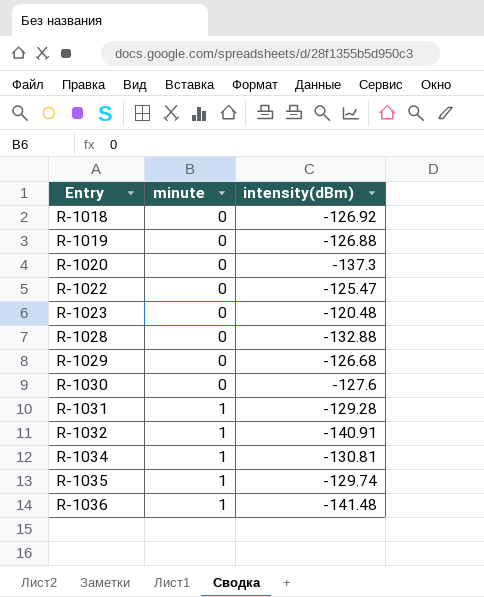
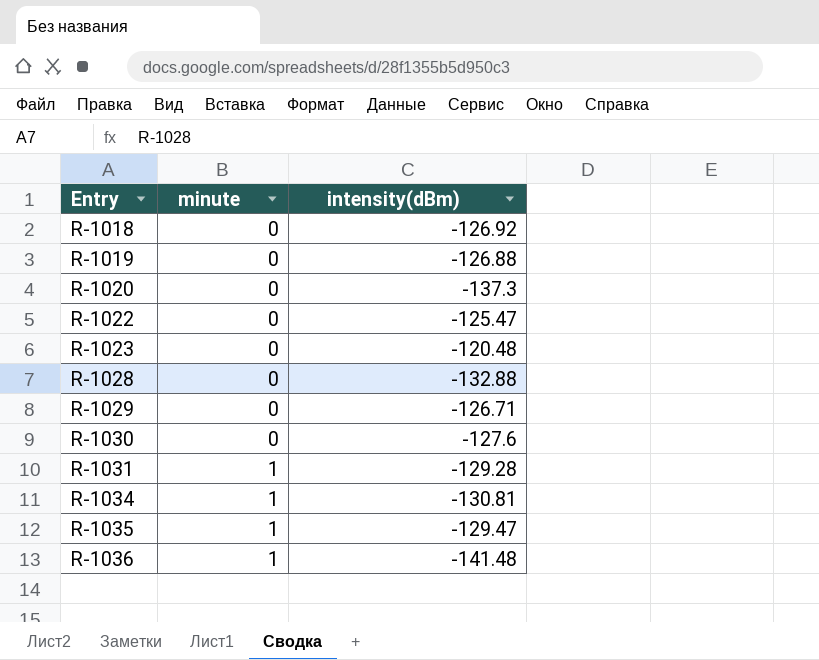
row R-1032: 1 | -140.91 -> none
R-1029 | intensity(dBm): -126.68 -> -126.71
R-1035 | intensity(dBm): -129.74 -> -129.47

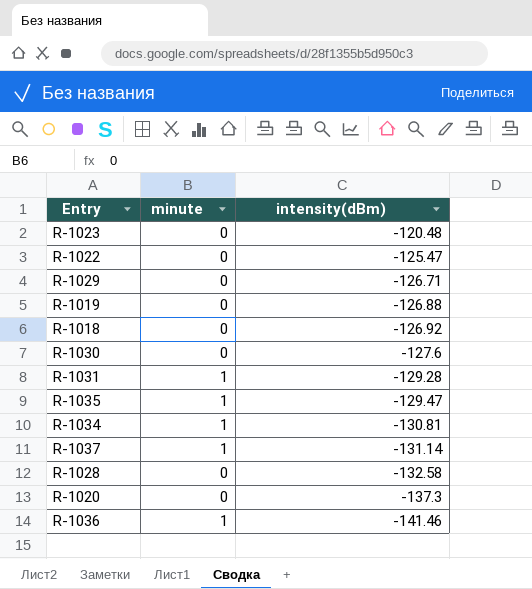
row order: Entry ascending -> intensity(dBm) descending
row R-1037: none -> 1 | -131.14
R-1028 | intensity(dBm): -132.88 -> -132.58
R-1036 | intensity(dBm): -141.48 -> -141.46

